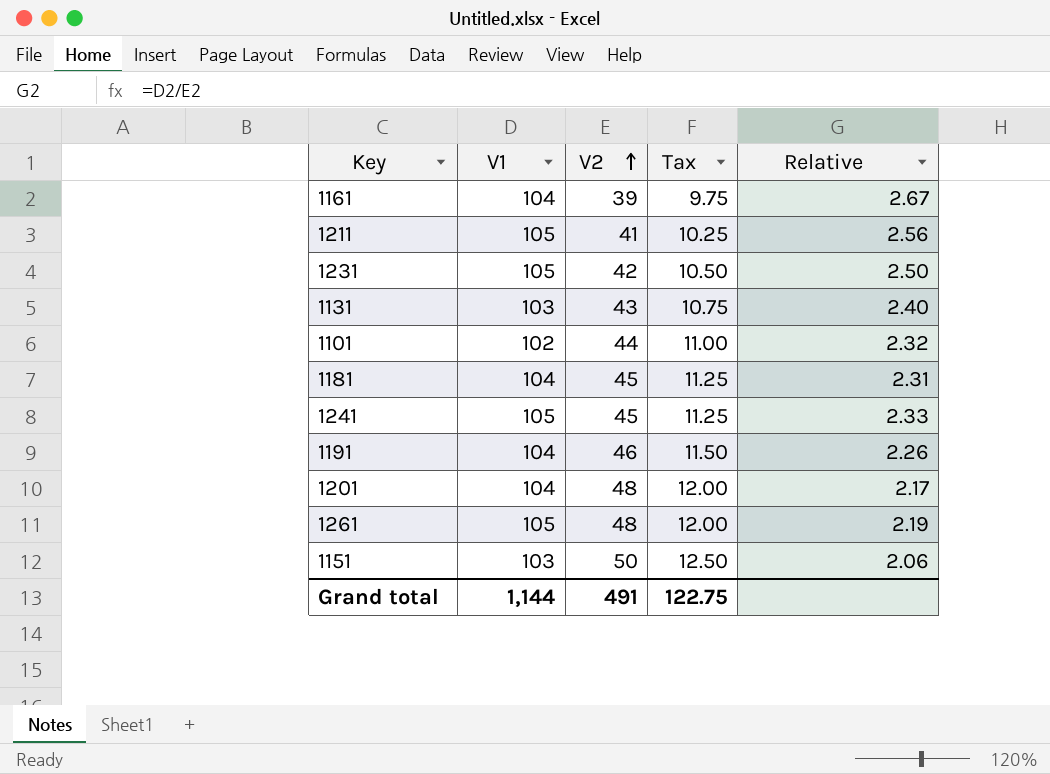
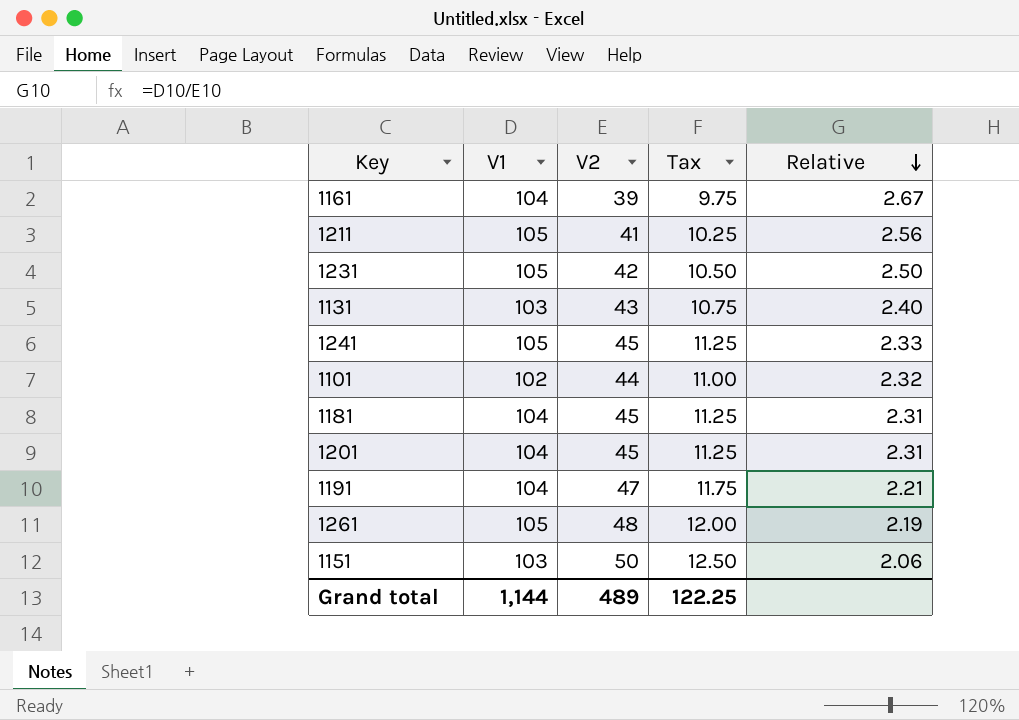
row order: V2 ascending -> Relative descending
1201 | V2: 48 -> 45
1201 | Tax: 12.00 -> 11.25
1201 | Relative: 2.17 -> 2.31
1191 | V2: 46 -> 47
1191 | Tax: 11.50 -> 11.75
1191 | Relative: 2.26 -> 2.21
Grand total | V2: 491 -> 489
Grand total | Tax: 122.75 -> 122.25

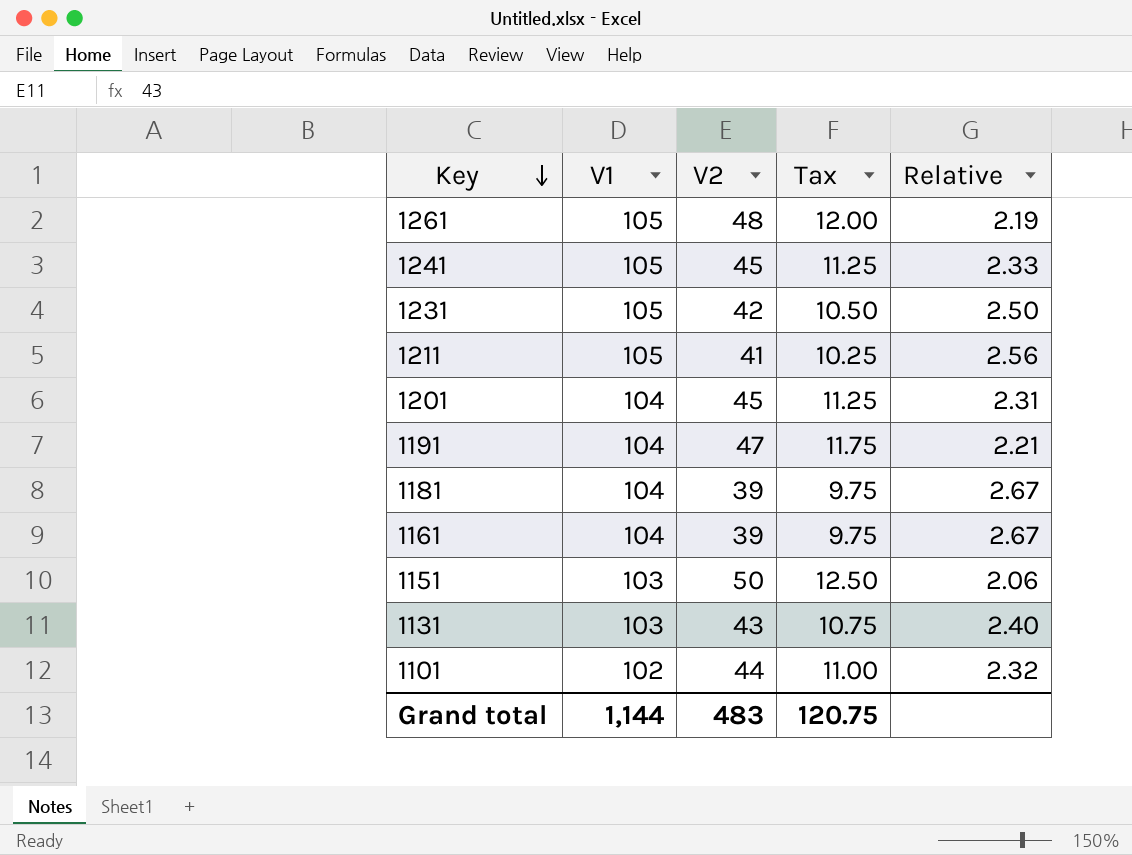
row order: Relative descending -> Key descending
1181 | V2: 45 -> 39
1181 | Tax: 11.25 -> 9.75
1181 | Relative: 2.31 -> 2.67
Grand total | V2: 489 -> 483
Grand total | Tax: 122.25 -> 120.75

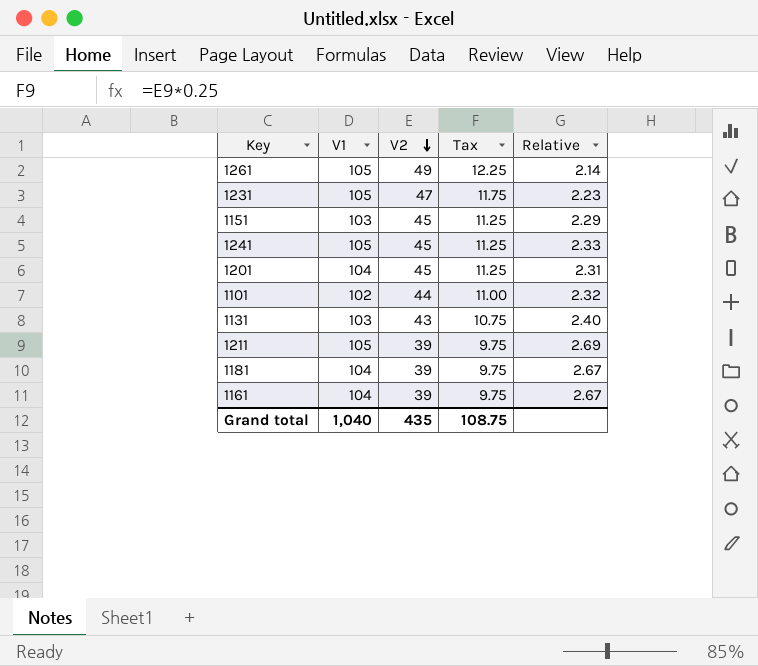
row order: Key descending -> V2 descending
row 1191: 104 | 47 | 11.75 | 2.21 -> none
1261 | V2: 48 -> 49
1261 | Tax: 12.00 -> 12.25
1261 | Relative: 2.19 -> 2.14
1231 | V2: 42 -> 47
1231 | Tax: 10.50 -> 11.75
1231 | Relative: 2.50 -> 2.23
1151 | V2: 50 -> 45
1151 | Tax: 12.50 -> 11.25
1151 | Relative: 2.06 -> 2.29
1211 | V2: 41 -> 39
1211 | Tax: 10.25 -> 9.75
1211 | Relative: 2.56 -> 2.69
Grand total | V1: 1,144 -> 1,040
Grand total | V2: 483 -> 435
Grand total | Tax: 120.75 -> 108.75

